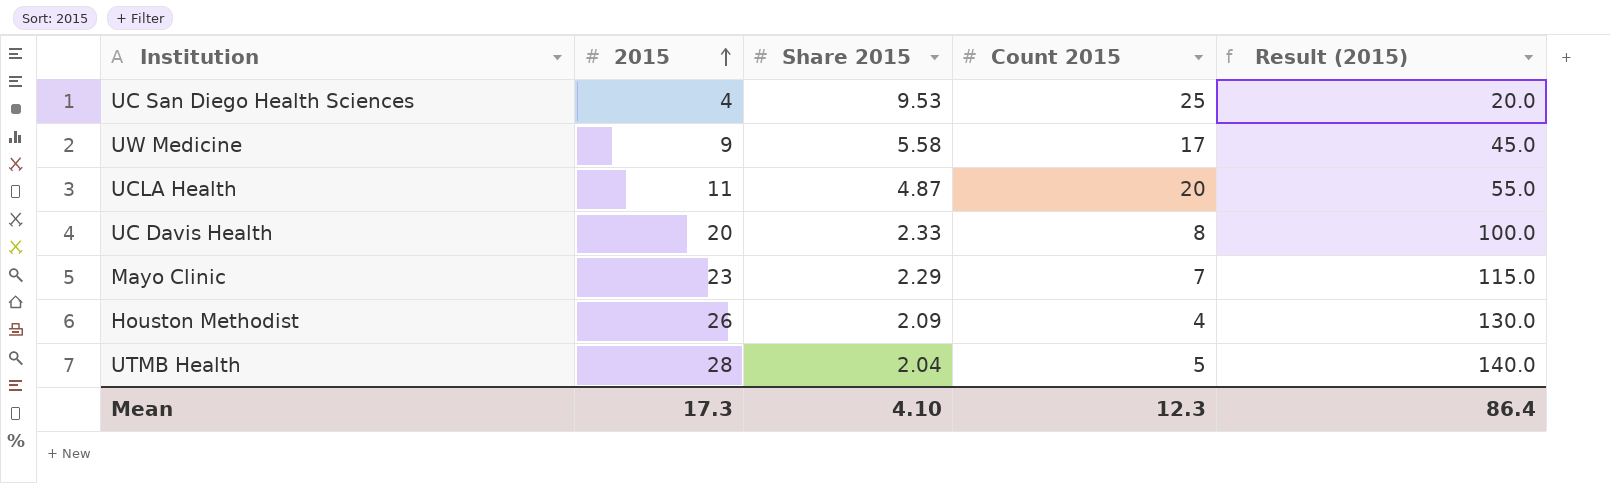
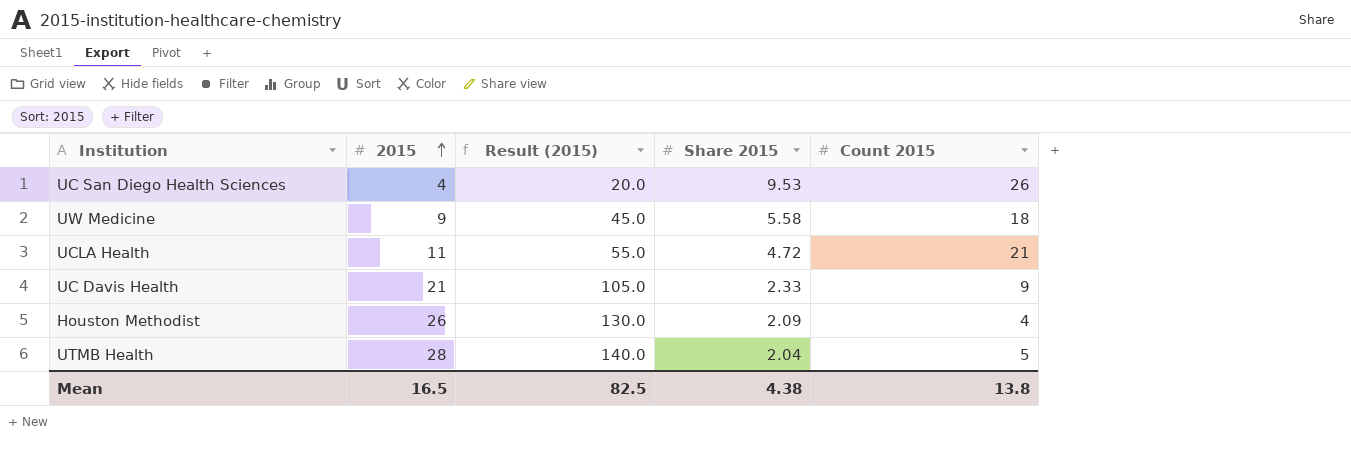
column Result (2015) | position: 5 -> 3
row Mayo Clinic: 23 | 2.29 | 7 | 115.0 -> none
UC San Diego Health Sciences | Count 2015: 25 -> 26
UW Medicine | Count 2015: 17 -> 18
UCLA Health | Share 2015: 4.87 -> 4.72
UCLA Health | Count 2015: 20 -> 21
UC Davis Health | 2015: 20 -> 21
UC Davis Health | Result (2015): 100.0 -> 105.0
UC Davis Health | Count 2015: 8 -> 9
Mean | 2015: 17.3 -> 16.5
Mean | Result (2015): 86.4 -> 82.5
Mean | Share 2015: 4.10 -> 4.38
Mean | Count 2015: 12.3 -> 13.8

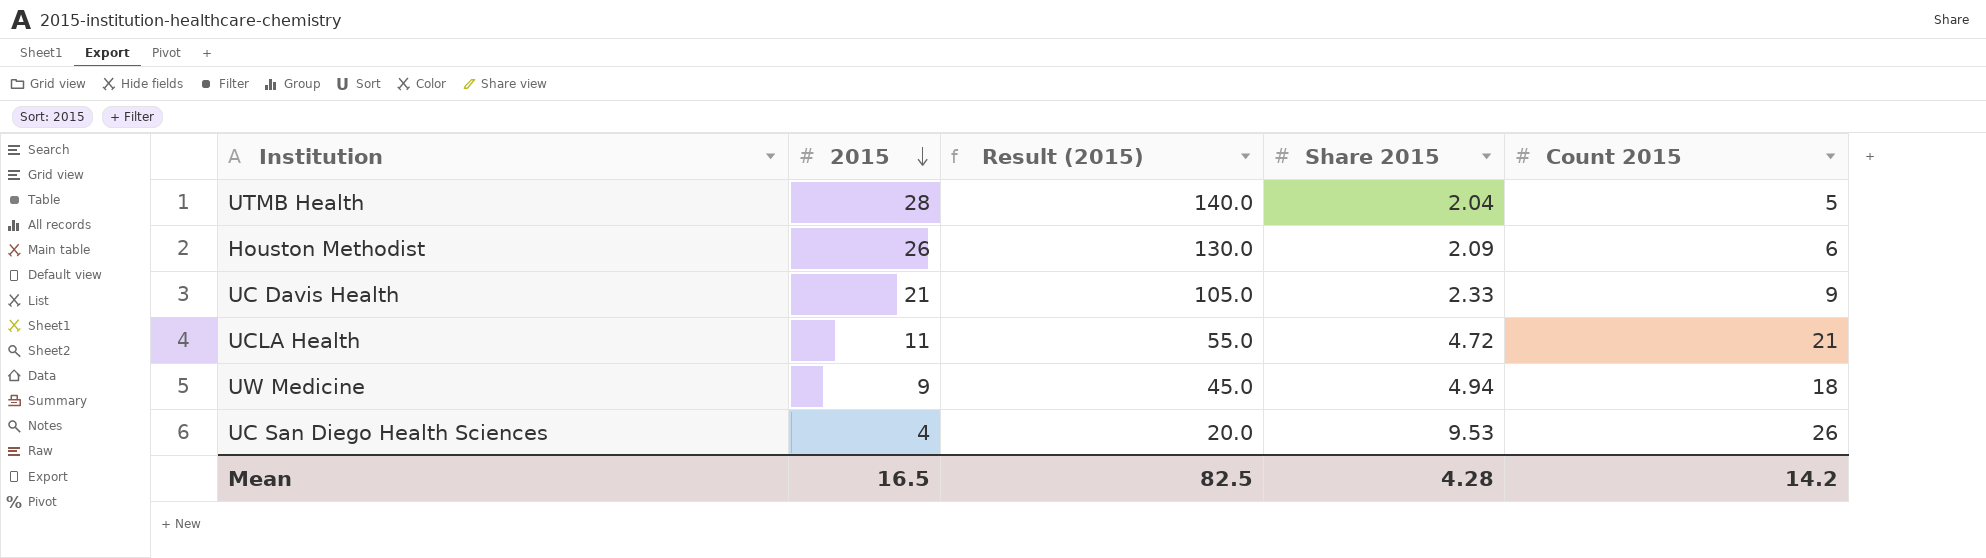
row order: 2015 ascending -> 2015 descending
Houston Methodist | Count 2015: 4 -> 6
UW Medicine | Share 2015: 5.58 -> 4.94
Mean | Share 2015: 4.38 -> 4.28
Mean | Count 2015: 13.8 -> 14.2

